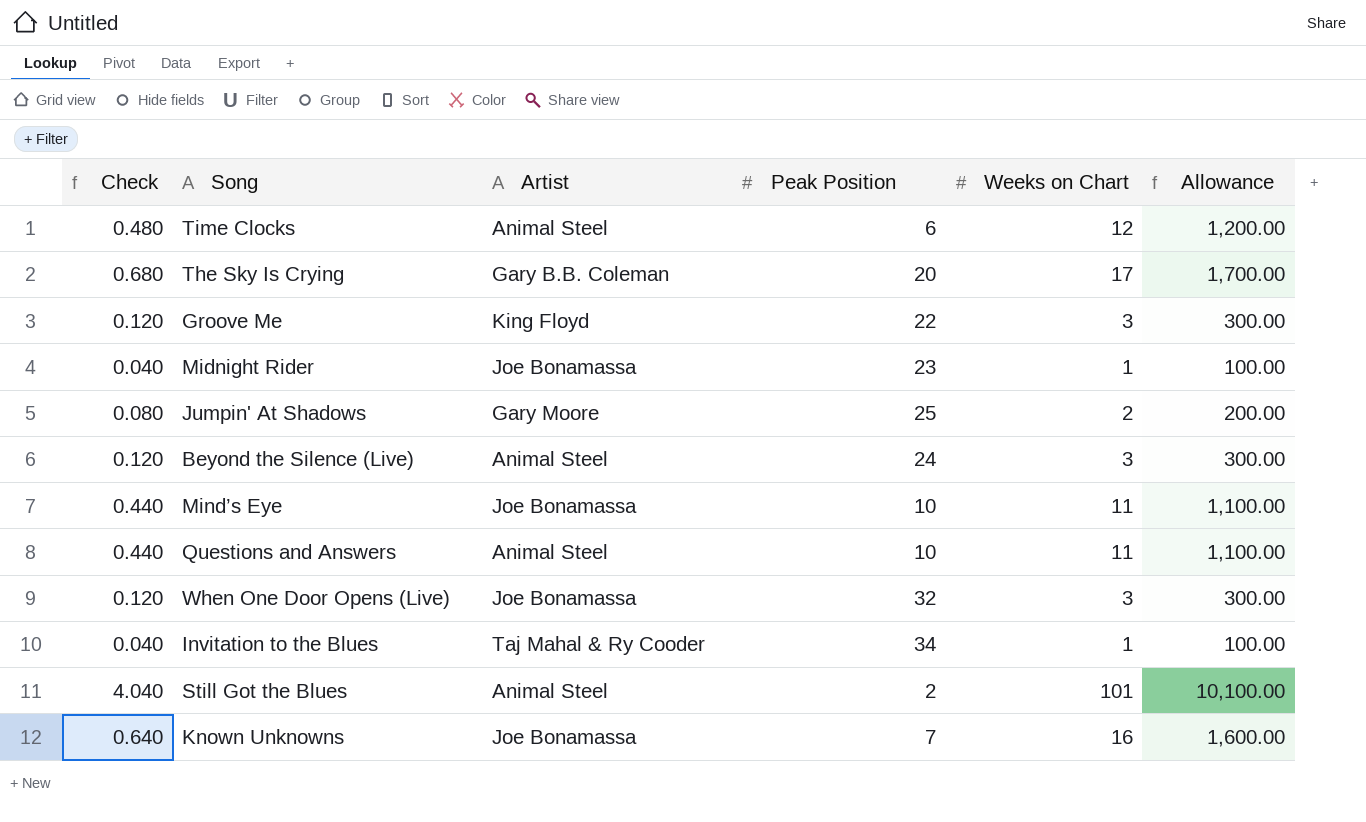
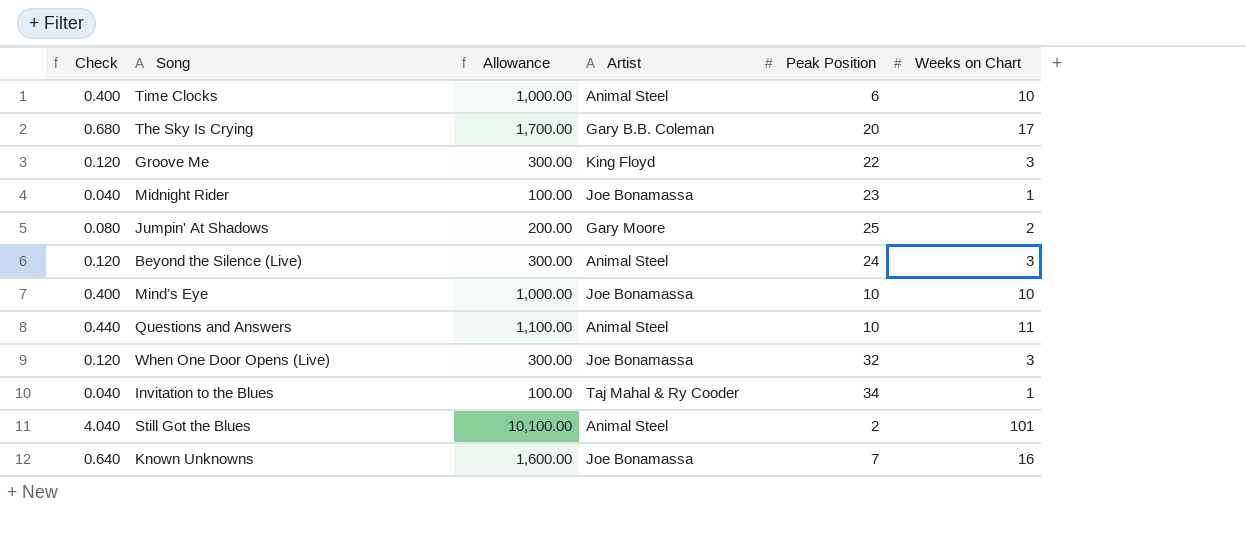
column Allowance | position: 6 -> 3
Time Clocks | Check: 0.480 -> 0.400
Time Clocks | Allowance: 1,200.00 -> 1,000.00
Time Clocks | Weeks on Chart: 12 -> 10
Mind’s Eye | Check: 0.440 -> 0.400
Mind’s Eye | Allowance: 1,100.00 -> 1,000.00
Mind’s Eye | Weeks on Chart: 11 -> 10

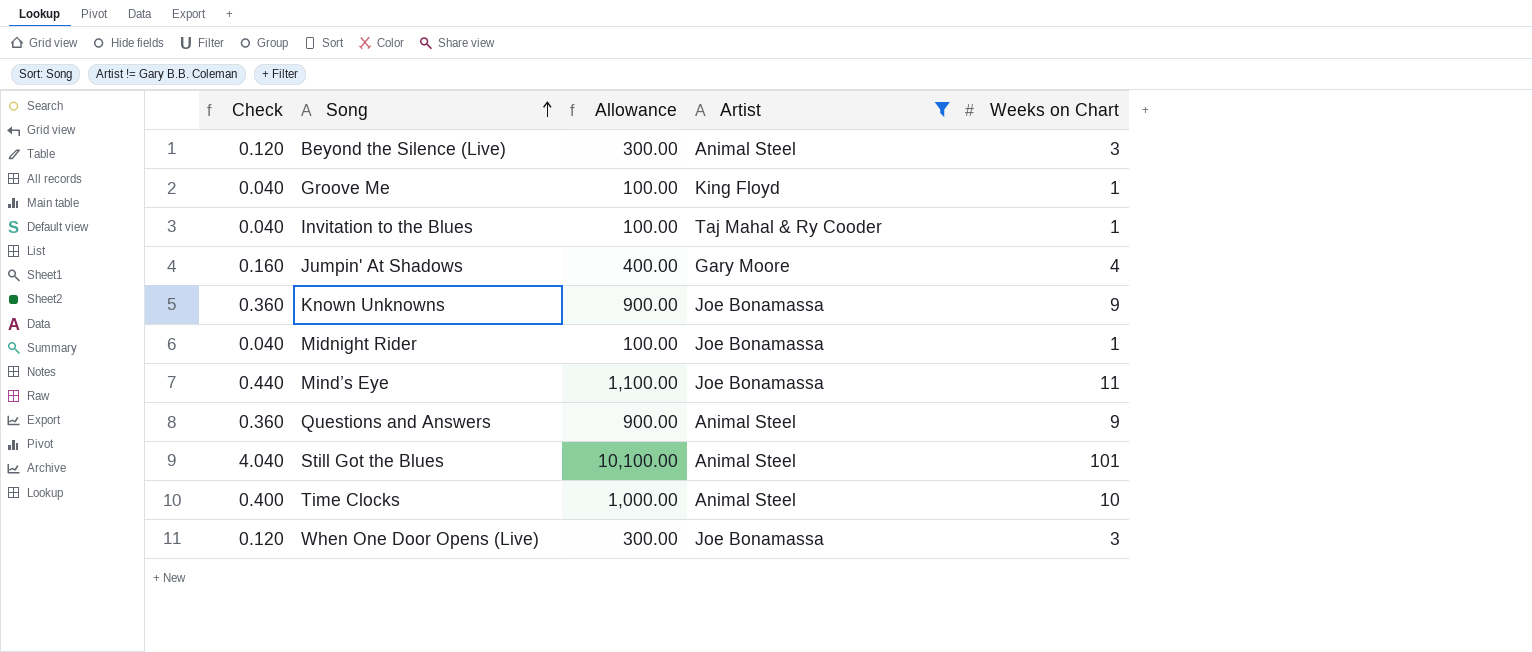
filter: none -> Artist != Gary B.B. Coleman
row order: none -> Song ascending
column Peak Position | position: 5 -> none
Groove Me | Check: 0.120 -> 0.040
Groove Me | Allowance: 300.00 -> 100.00
Groove Me | Weeks on Chart: 3 -> 1
Jumpin' At Shadows | Check: 0.080 -> 0.160
Jumpin' At Shadows | Allowance: 200.00 -> 400.00
Jumpin' At Shadows | Weeks on Chart: 2 -> 4
Known Unknowns | Check: 0.640 -> 0.360
Known Unknowns | Allowance: 1,600.00 -> 900.00
Known Unknowns | Weeks on Chart: 16 -> 9
Mind’s Eye | Check: 0.400 -> 0.440
Mind’s Eye | Allowance: 1,000.00 -> 1,100.00
Mind’s Eye | Weeks on Chart: 10 -> 11
Questions and Answers | Check: 0.440 -> 0.360
Questions and Answers | Allowance: 1,100.00 -> 900.00
Questions and Answers | Weeks on Chart: 11 -> 9

